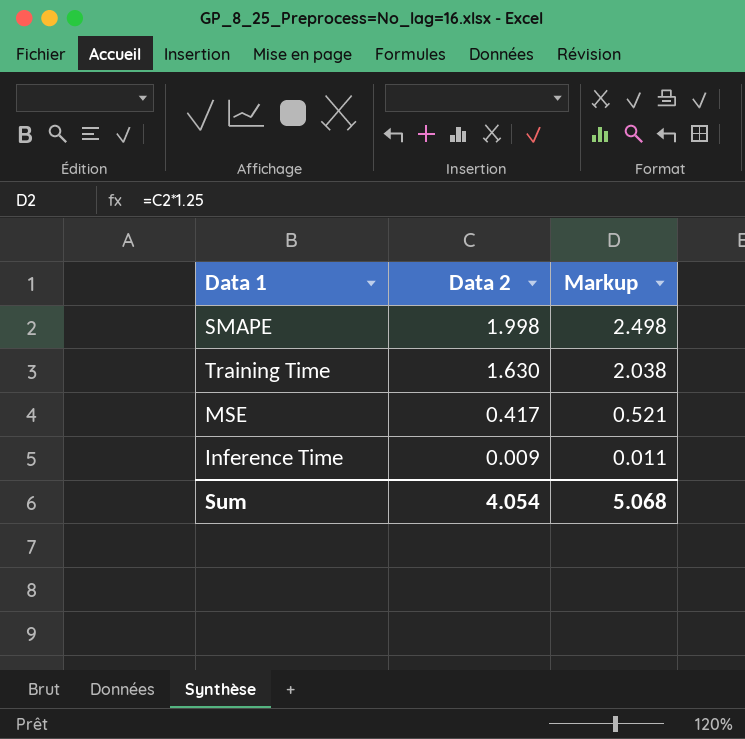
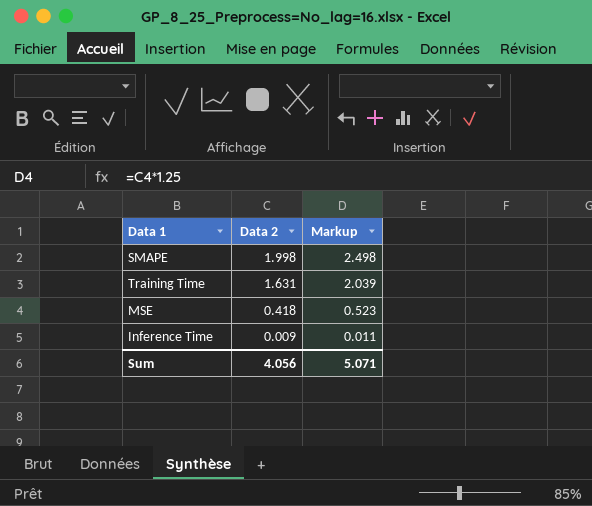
Training Time | Data 2: 1.630 -> 1.631
Training Time | Markup: 2.038 -> 2.039
MSE | Data 2: 0.417 -> 0.418
MSE | Markup: 0.521 -> 0.523
Sum | Data 2: 4.054 -> 4.056
Sum | Markup: 5.068 -> 5.071

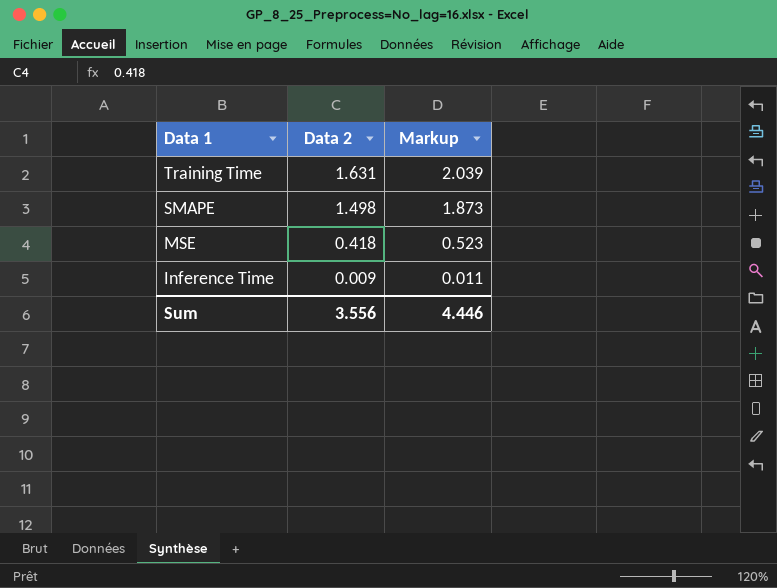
row order: Data 2 descending -> Data 1 descending
SMAPE | Data 2: 1.998 -> 1.498
SMAPE | Markup: 2.498 -> 1.873
Sum | Data 2: 4.056 -> 3.556
Sum | Markup: 5.071 -> 4.446

